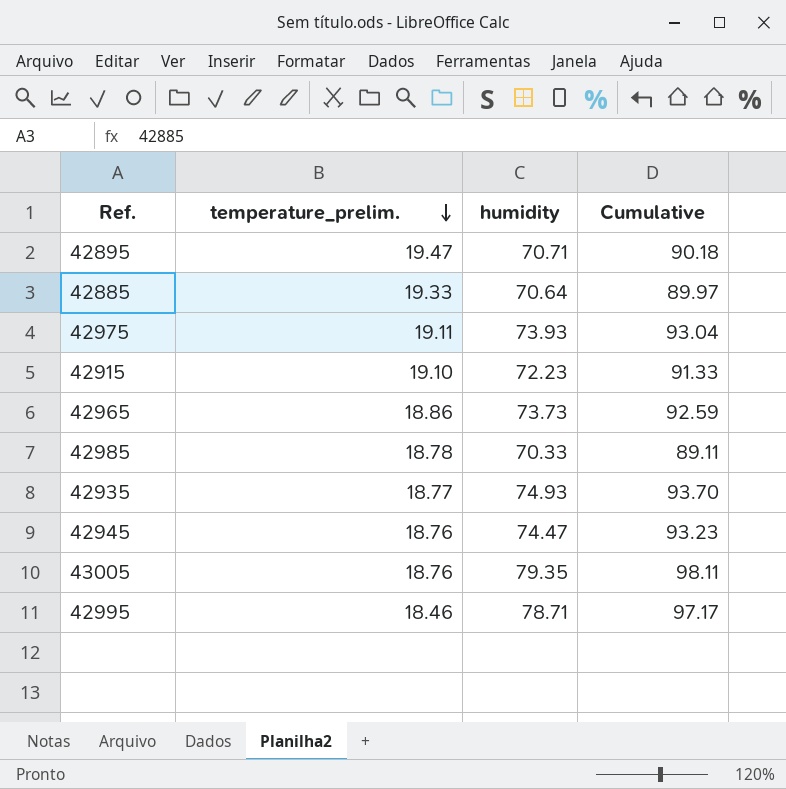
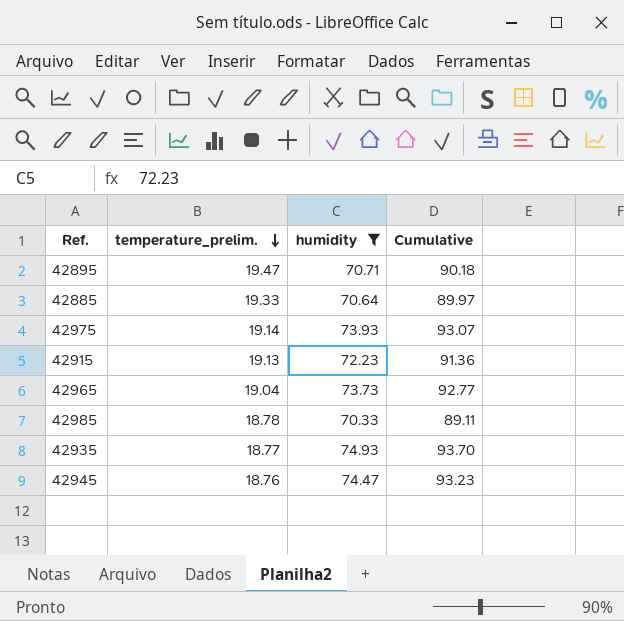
filter: none -> humidity <= 74.93
42975 | temperature_prelim.: 19.11 -> 19.14
42975 | Cumulative: 93.04 -> 93.07
42915 | temperature_prelim.: 19.10 -> 19.13
42915 | Cumulative: 91.33 -> 91.36
42965 | temperature_prelim.: 18.86 -> 19.04
42965 | Cumulative: 92.59 -> 92.77

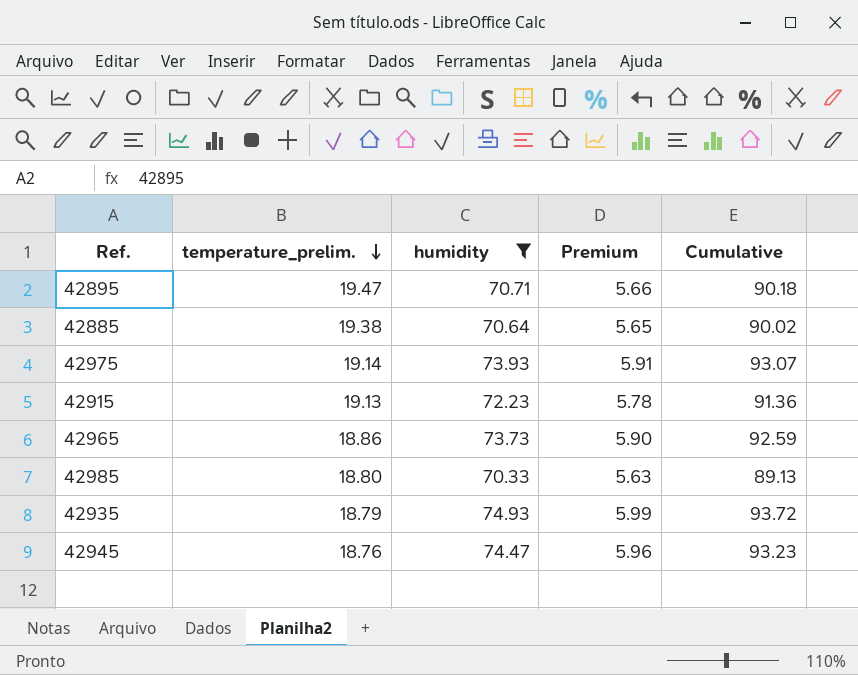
column Premium | formula: none -> [humidity] * 0.08
42885 | temperature_prelim.: 19.33 -> 19.38
42885 | Cumulative: 89.97 -> 90.02
42965 | temperature_prelim.: 19.04 -> 18.86
42965 | Cumulative: 92.77 -> 92.59
42985 | temperature_prelim.: 18.78 -> 18.80
42985 | Cumulative: 89.11 -> 89.13
42935 | temperature_prelim.: 18.77 -> 18.79
42935 | Cumulative: 93.70 -> 93.72

